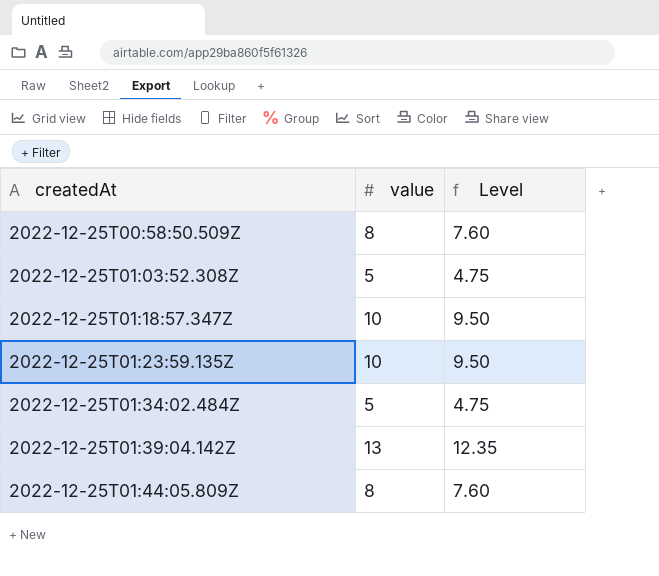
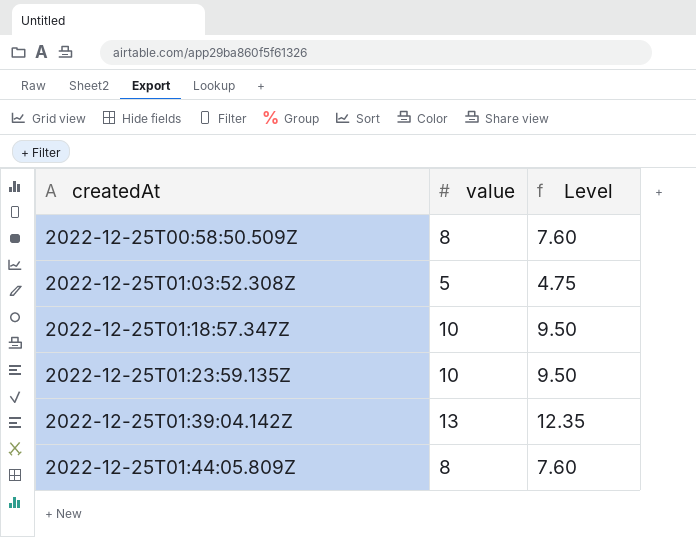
row 2022-12-25T01:34:02.484Z: 5 | 4.75 -> none

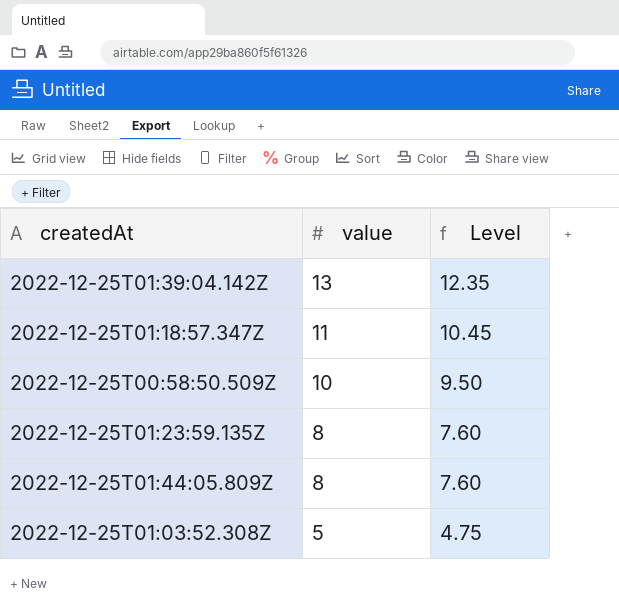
row order: createdAt ascending -> value descending
2022-12-25T01:18:57.347Z | value: 10 -> 11
2022-12-25T01:18:57.347Z | Level: 9.50 -> 10.45
2022-12-25T00:58:50.509Z | value: 8 -> 10
2022-12-25T00:58:50.509Z | Level: 7.60 -> 9.50
2022-12-25T01:23:59.135Z | value: 10 -> 8
2022-12-25T01:23:59.135Z | Level: 9.50 -> 7.60

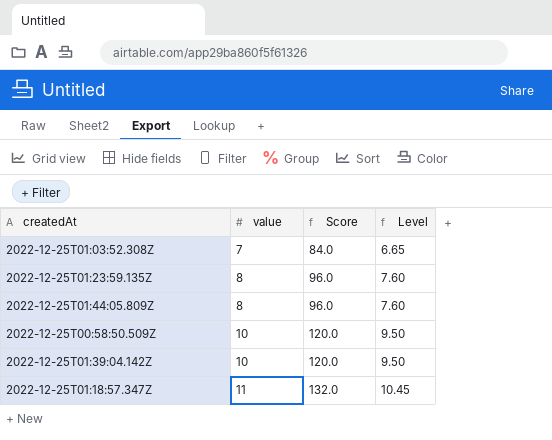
row order: value descending -> value ascending
column Score | formula: none -> [value] * 12
2022-12-25T01:03:52.308Z | value: 5 -> 7
2022-12-25T01:03:52.308Z | Level: 4.75 -> 6.65
2022-12-25T01:39:04.142Z | value: 13 -> 10
2022-12-25T01:39:04.142Z | Level: 12.35 -> 9.50

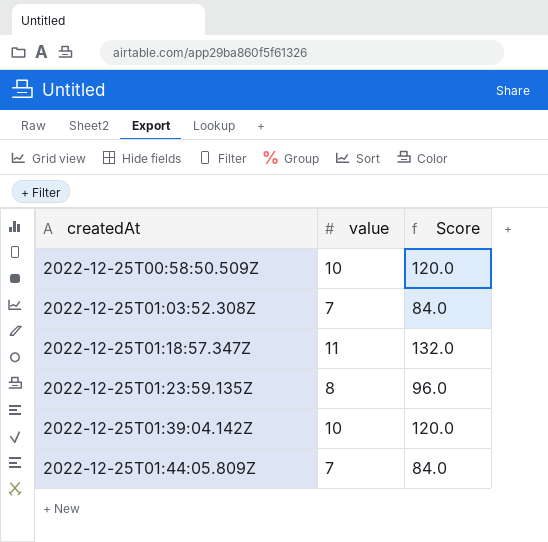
row order: value ascending -> createdAt ascending
column Level | formula: [value] * 0.95 -> none
2022-12-25T01:44:05.809Z | value: 8 -> 7
2022-12-25T01:44:05.809Z | Score: 96.0 -> 84.0

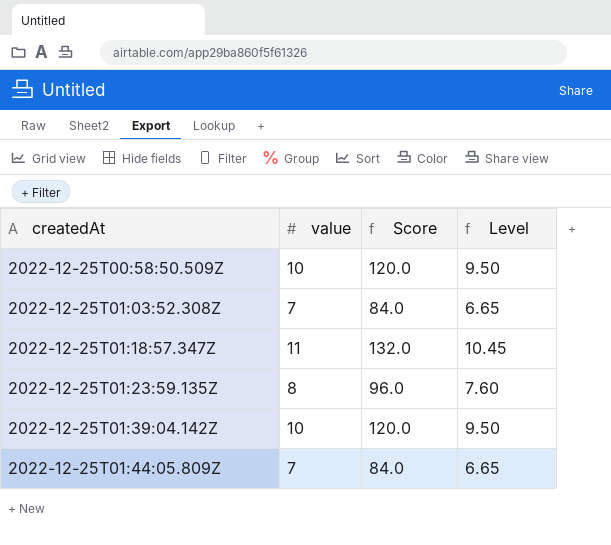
column Level | formula: none -> [value] * 0.95

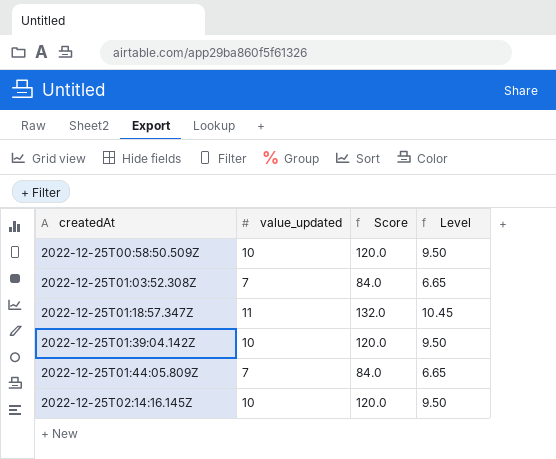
column name: value -> value_updated
row 2022-12-25T01:23:59.135Z: 8 | 96.0 | 7.60 -> none
row 2022-12-25T02:14:16.145Z: none -> 10 | 120.0 | 9.50

